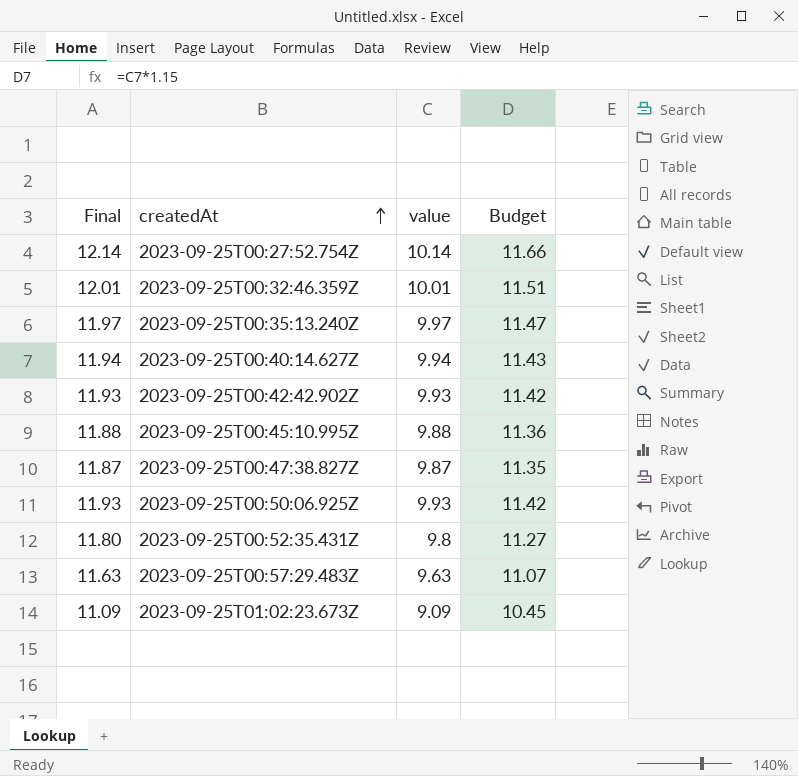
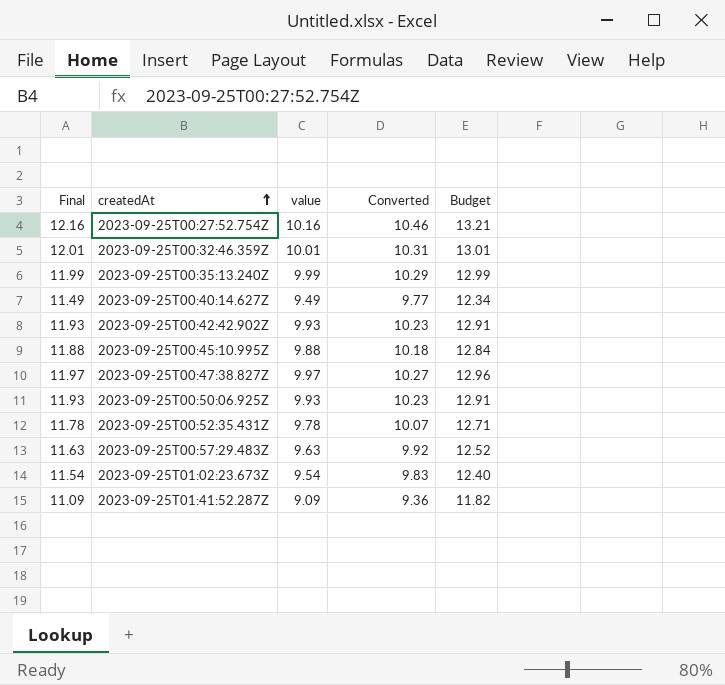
column Converted | formula: none -> [value] * 1.03
column Budget | formula: [value] * 1.15 -> [value] * 1.3
2023-09-25T00:27:52.754Z | Final: 12.14 -> 12.16
2023-09-25T00:27:52.754Z | value: 10.14 -> 10.16
2023-09-25T00:35:13.240Z | Final: 11.97 -> 11.99
2023-09-25T00:35:13.240Z | value: 9.97 -> 9.99
2023-09-25T00:40:14.627Z | Final: 11.94 -> 11.49
2023-09-25T00:40:14.627Z | value: 9.94 -> 9.49
2023-09-25T00:47:38.827Z | Final: 11.87 -> 11.97
2023-09-25T00:47:38.827Z | value: 9.87 -> 9.97
2023-09-25T00:52:35.431Z | Final: 11.80 -> 11.78
2023-09-25T00:52:35.431Z | value: 9.8 -> 9.78
2023-09-25T01:02:23.673Z | Final: 11.09 -> 11.54
2023-09-25T01:02:23.673Z | value: 9.09 -> 9.54
row 2023-09-25T01:41:52.287Z: none -> 11.09 | 9.09 | 9.36 | 11.82

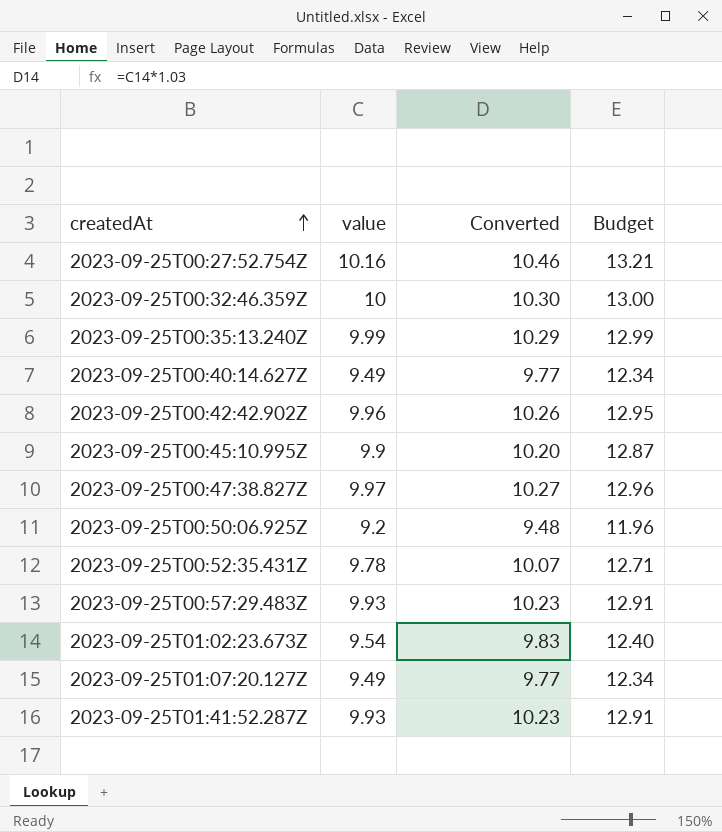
column Final | formula: [value] + 2 -> none
2023-09-25T00:32:46.359Z | value: 10.01 -> 10
2023-09-25T00:32:46.359Z | Converted: 10.31 -> 10.30
2023-09-25T00:32:46.359Z | Budget: 13.01 -> 13.00
2023-09-25T00:42:42.902Z | value: 9.93 -> 9.96
2023-09-25T00:42:42.902Z | Converted: 10.23 -> 10.26
2023-09-25T00:42:42.902Z | Budget: 12.91 -> 12.95
2023-09-25T00:45:10.995Z | value: 9.88 -> 9.9
2023-09-25T00:45:10.995Z | Converted: 10.18 -> 10.20
2023-09-25T00:45:10.995Z | Budget: 12.84 -> 12.87
2023-09-25T00:50:06.925Z | value: 9.93 -> 9.2
2023-09-25T00:50:06.925Z | Converted: 10.23 -> 9.48
2023-09-25T00:50:06.925Z | Budget: 12.91 -> 11.96
2023-09-25T00:57:29.483Z | value: 9.63 -> 9.93
2023-09-25T00:57:29.483Z | Converted: 9.92 -> 10.23
2023-09-25T00:57:29.483Z | Budget: 12.52 -> 12.91
row 2023-09-25T01:07:20.127Z: none -> 9.49 | 9.77 | 12.34
2023-09-25T01:41:52.287Z | value: 9.09 -> 9.93
2023-09-25T01:41:52.287Z | Converted: 9.36 -> 10.23
2023-09-25T01:41:52.287Z | Budget: 11.82 -> 12.91

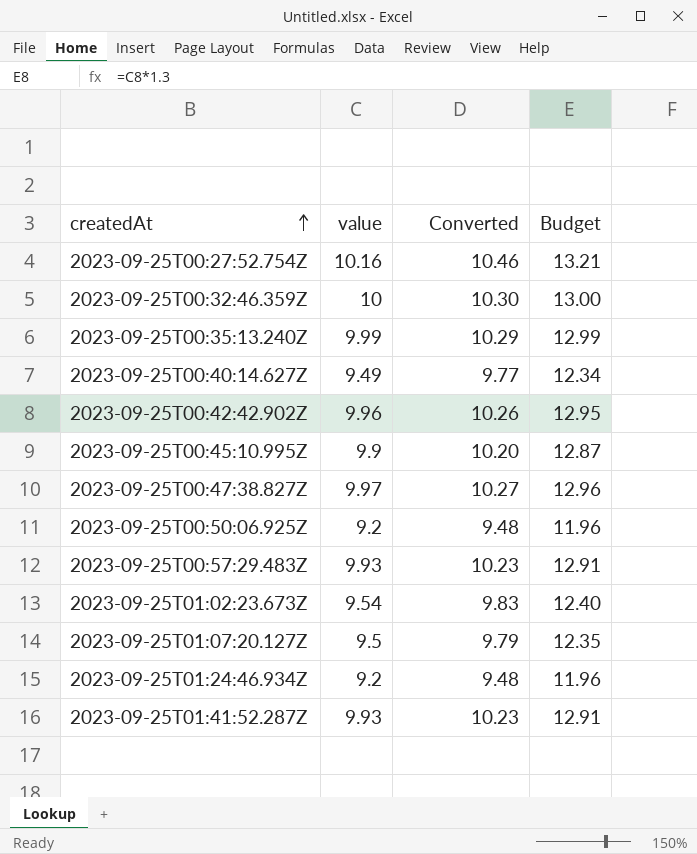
row 2023-09-25T00:52:35.431Z: 9.78 | 10.07 | 12.71 -> none
2023-09-25T01:07:20.127Z | value: 9.49 -> 9.5
2023-09-25T01:07:20.127Z | Converted: 9.77 -> 9.79
2023-09-25T01:07:20.127Z | Budget: 12.34 -> 12.35
row 2023-09-25T01:24:46.934Z: none -> 9.2 | 9.48 | 11.96

